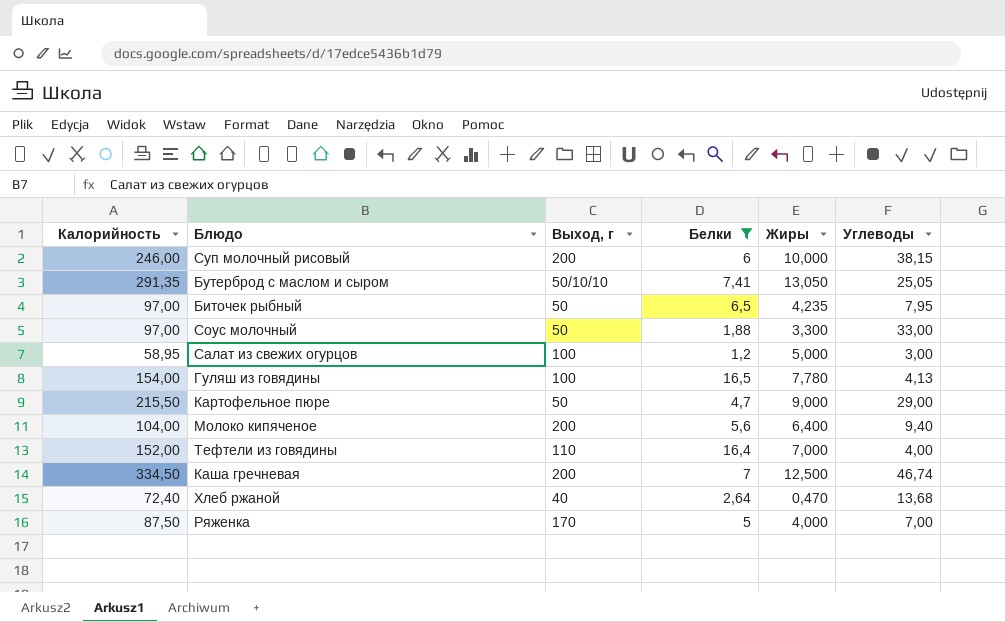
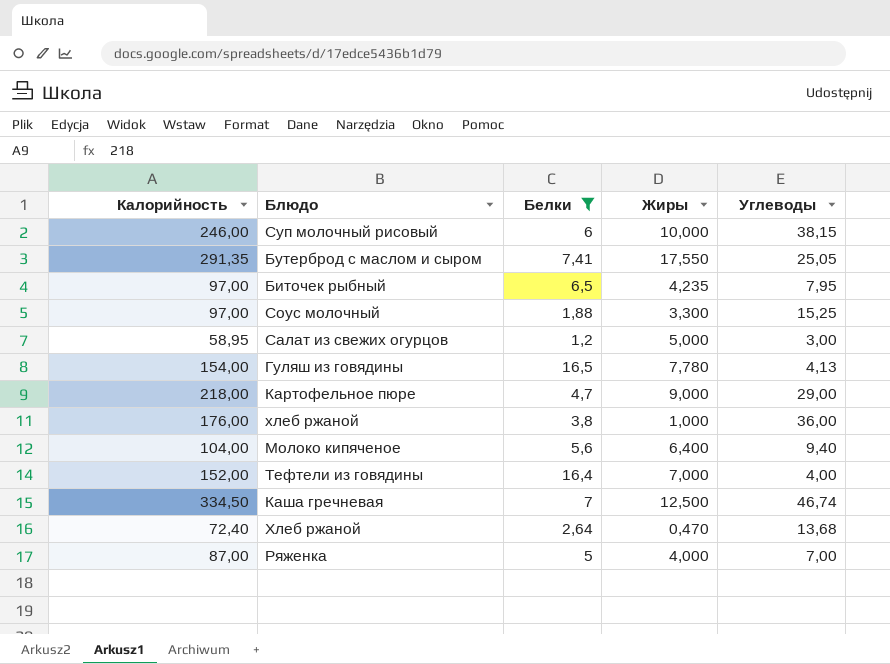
column Выход, г | position: 3 -> none
Бутерброд с маслом и сыром | Жиры: 13,050 -> 17,550
Соус молочный | Углеводы: 33,00 -> 15,25
Картофельное пюре | Калорийность: 215,50 -> 218,00
row хлеб ржаной: none -> 176,00 | 3,8 | 1,000 | 36,00
Ряженка | Калорийность: 87,50 -> 87,00

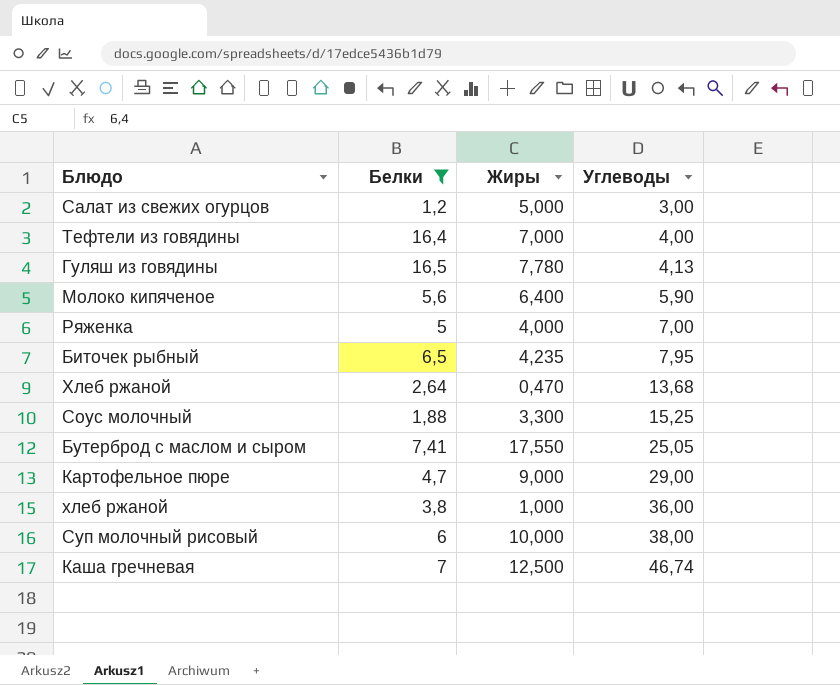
row order: none -> Углеводы ascending
column Калорийность | position: 1 -> none
Молоко кипяченое | Углеводы: 9,40 -> 5,90
Суп молочный рисовый | Углеводы: 38,15 -> 38,00

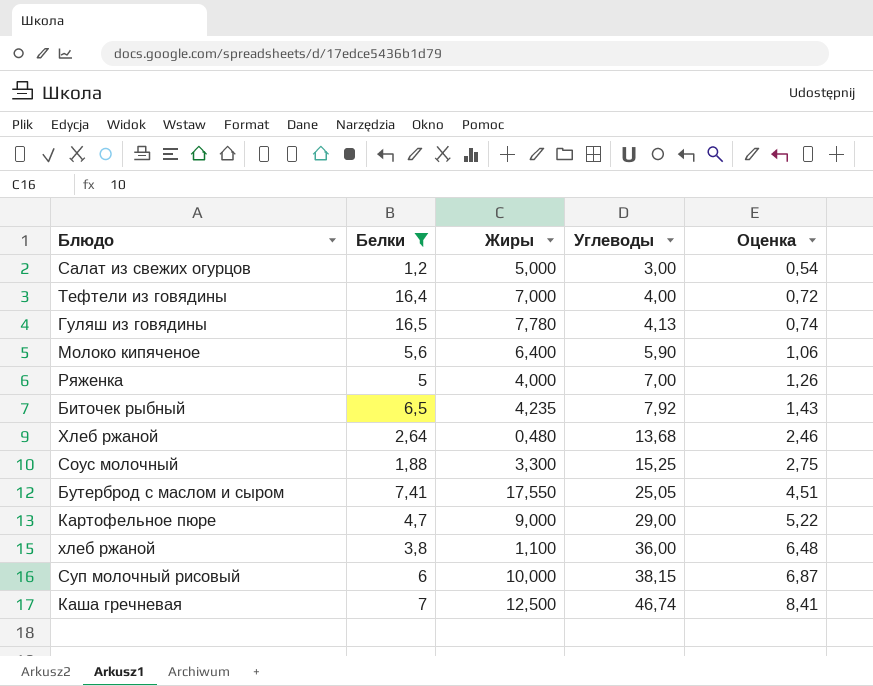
column Оценка | formula: none -> [Углеводы] * 0,18
Биточек рыбный | Углеводы: 7,95 -> 7,92
Хлеб ржаной | Жиры: 0,470 -> 0,480
хлеб ржаной | Жиры: 1,000 -> 1,100
Суп молочный рисовый | Углеводы: 38,00 -> 38,15

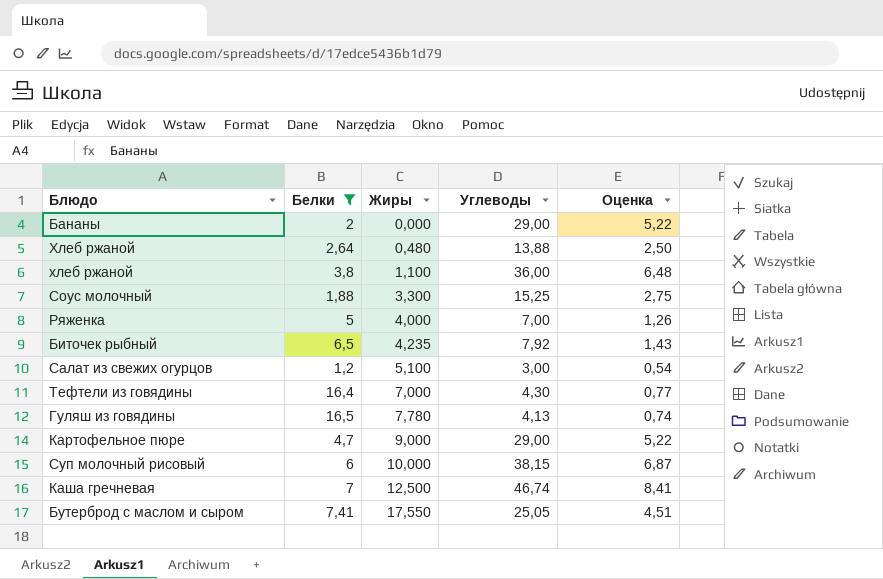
row order: Углеводы ascending -> Жиры ascending
row Молоко кипяченое: 5,6 | 6,400 | 5,90 | 1,06 -> none
row Бананы: none -> 2 | 0,000 | 29,00 | 5,22
Хлеб ржаной | Углеводы: 13,68 -> 13,88
Хлеб ржаной | Оценка: 2,46 -> 2,50
Салат из свежих огурцов | Жиры: 5,000 -> 5,100
Тефтели из говядины | Углеводы: 4,00 -> 4,30
Тефтели из говядины | Оценка: 0,72 -> 0,77

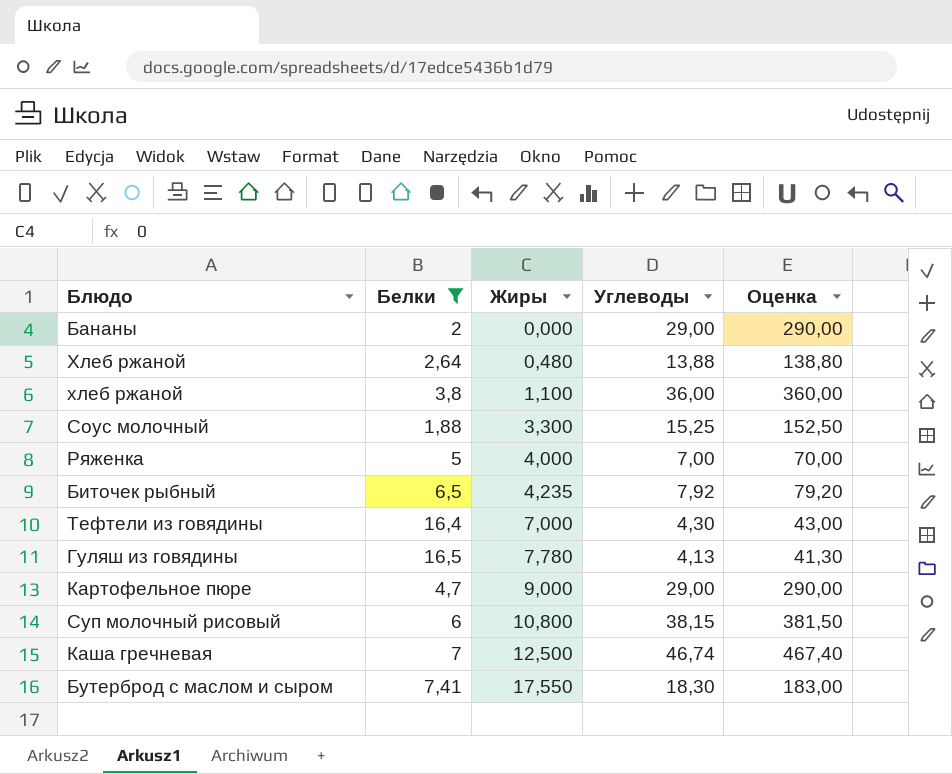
column Оценка | formula: [Углеводы] * 0,18 -> [Углеводы] * 10
row Салат из свежих огурцов: 1,2 | 5,100 | 3,00 | 0,54 -> none
Суп молочный рисовый | Жиры: 10,000 -> 10,800
Бутерброд с маслом и сыром | Углеводы: 25,05 -> 18,30

